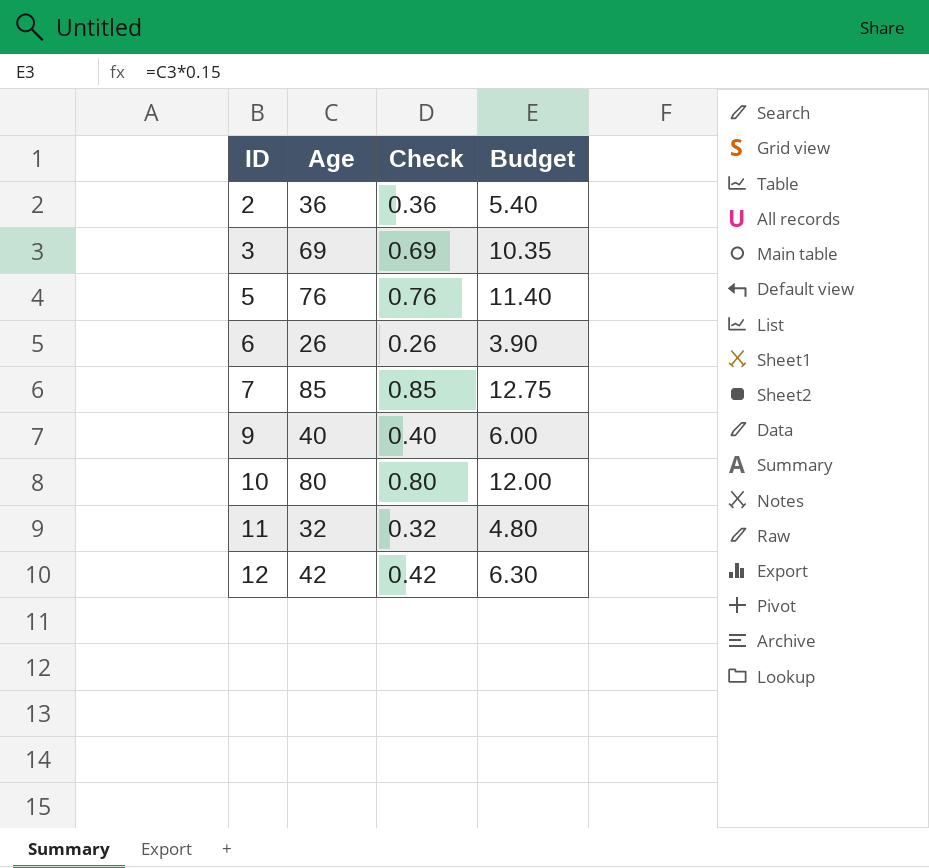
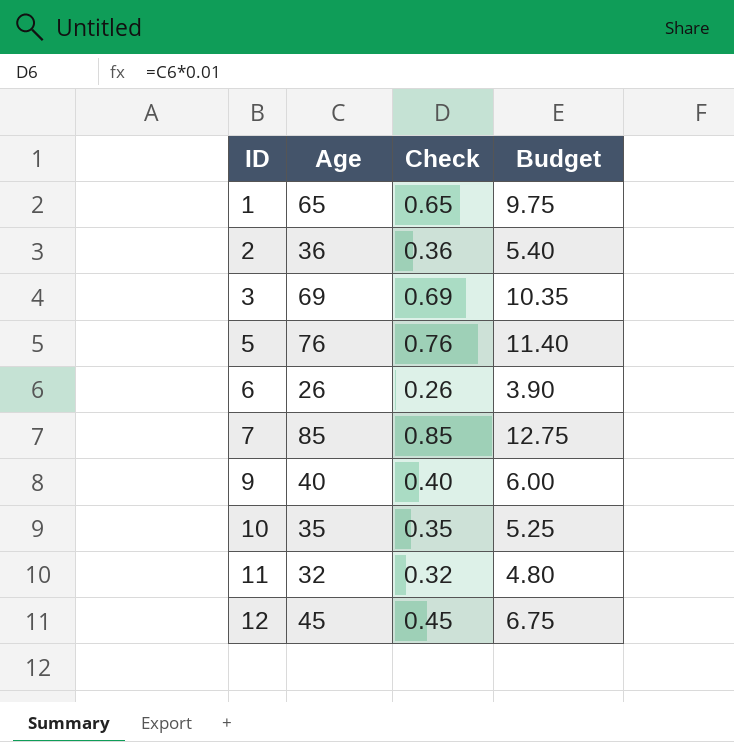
row 1: none -> 65 | 0.65 | 9.75
10 | Age: 80 -> 35
10 | Check: 0.80 -> 0.35
10 | Budget: 12.00 -> 5.25
12 | Age: 42 -> 45
12 | Check: 0.42 -> 0.45
12 | Budget: 6.30 -> 6.75

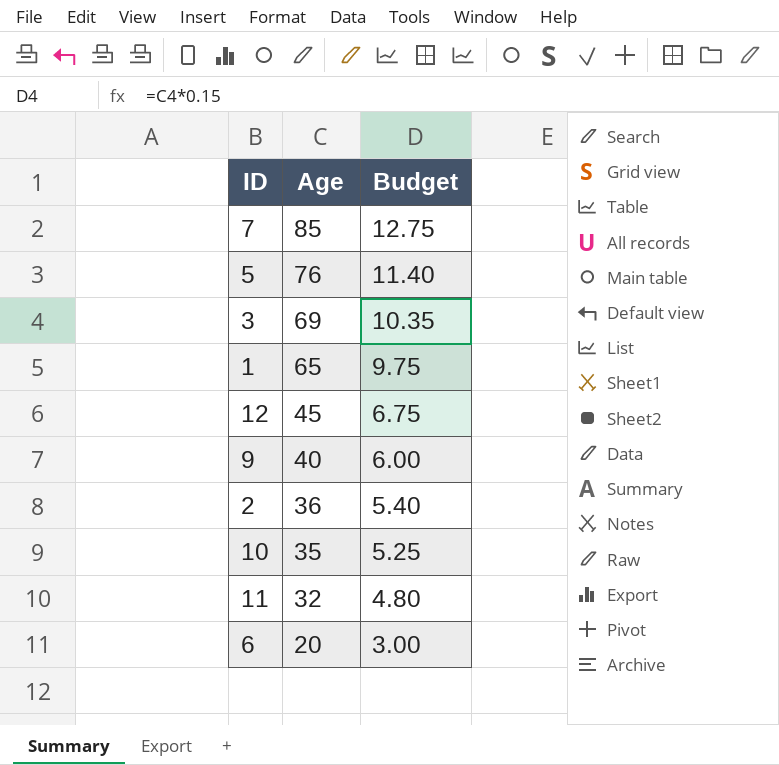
row order: ID ascending -> Age descending
column Check | formula: [Age] * 0.01 -> none
6 | Age: 26 -> 20
6 | Budget: 3.90 -> 3.00

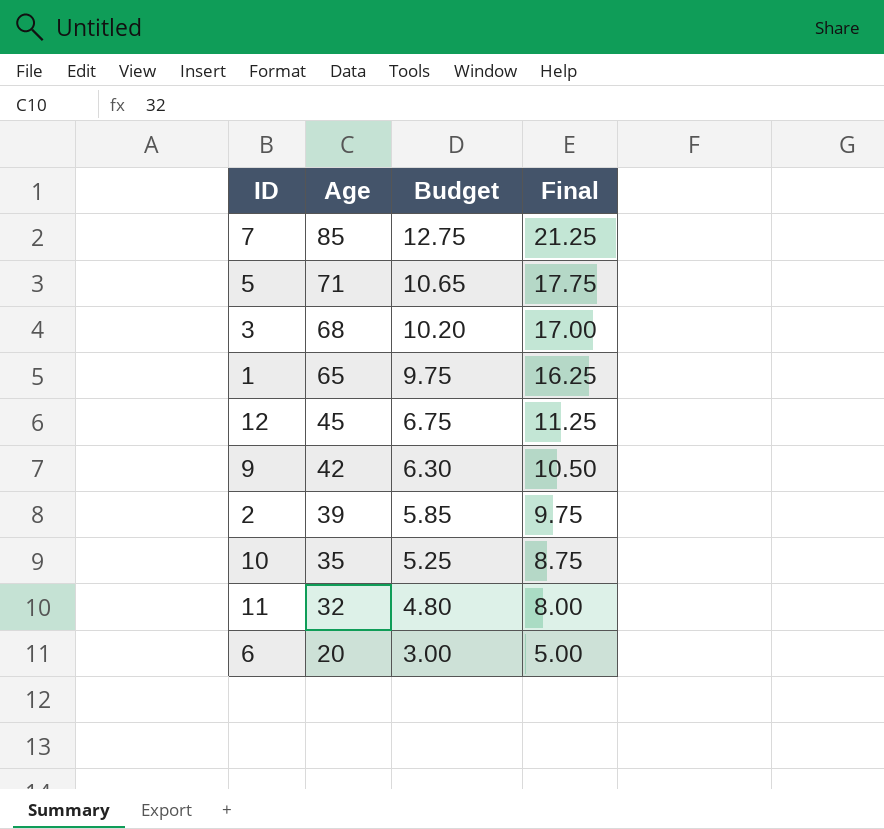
column Final | formula: none -> [Age] * 0.25
5 | Age: 76 -> 71
5 | Budget: 11.40 -> 10.65
3 | Age: 69 -> 68
3 | Budget: 10.35 -> 10.20
9 | Age: 40 -> 42
9 | Budget: 6.00 -> 6.30
2 | Age: 36 -> 39
2 | Budget: 5.40 -> 5.85

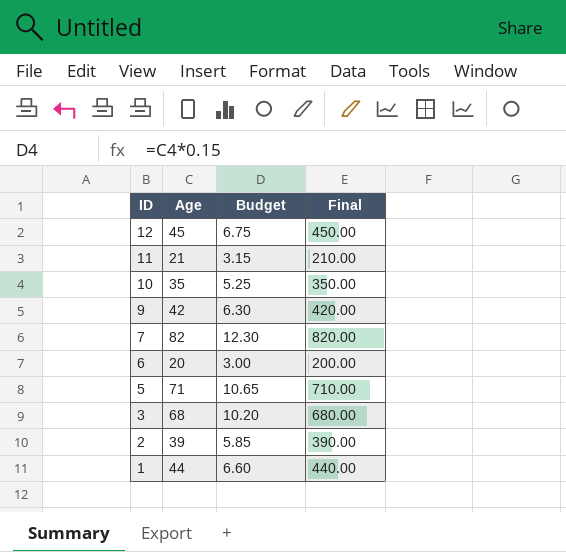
row order: Age descending -> ID descending
column Final | formula: [Age] * 0.25 -> [Age] * 10
11 | Age: 32 -> 21
11 | Budget: 4.80 -> 3.15
7 | Age: 85 -> 82
7 | Budget: 12.75 -> 12.30
1 | Age: 65 -> 44
1 | Budget: 9.75 -> 6.60

